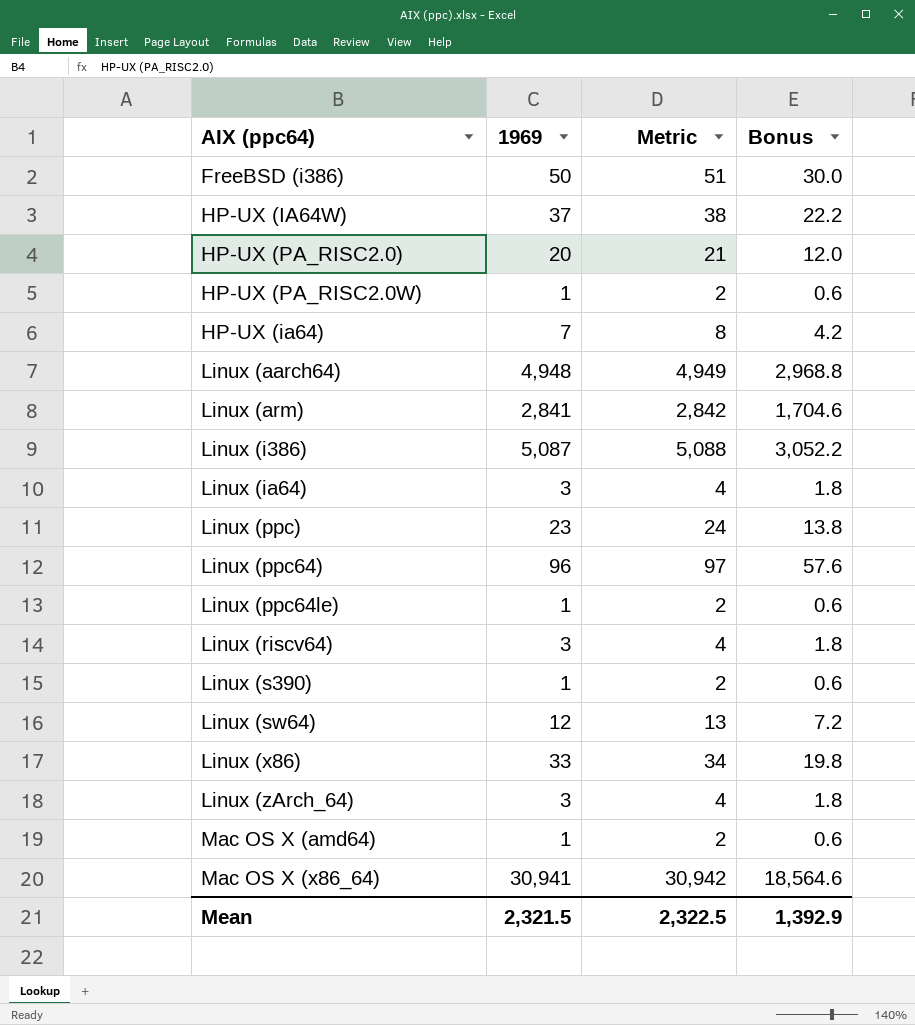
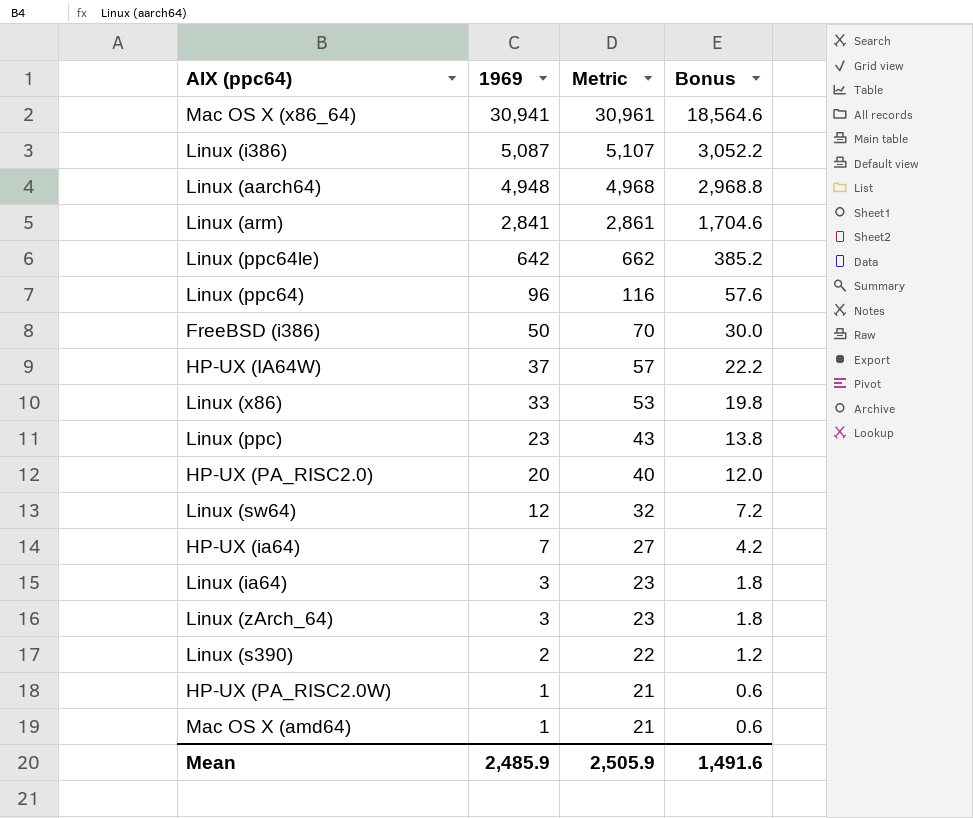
row order: none -> 1969 descending
column Metric | formula: [1969] + 1 -> [1969] + 20
row Linux (riscv64): 3 | 4 | 1.8 -> none
Linux (ppc64le) | 1969: 1 -> 642
Linux (ppc64le) | Bonus: 0.6 -> 385.2
Linux (s390) | 1969: 1 -> 2
Linux (s390) | Bonus: 0.6 -> 1.2
Mean | 1969: 2,321.5 -> 2,485.9
Mean | Metric: 2,322.5 -> 2,505.9
Mean | Bonus: 1,392.9 -> 1,491.6

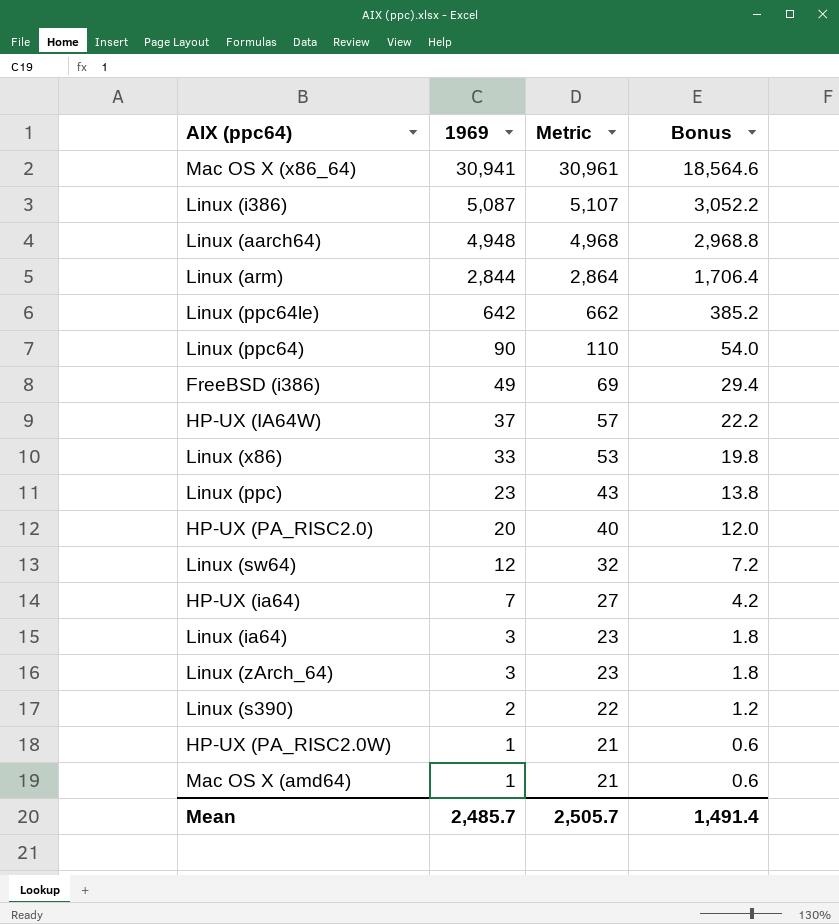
Linux (arm) | 1969: 2,841 -> 2,844
Linux (arm) | Metric: 2,861 -> 2,864
Linux (arm) | Bonus: 1,704.6 -> 1,706.4
Linux (ppc64) | 1969: 96 -> 90
Linux (ppc64) | Metric: 116 -> 110
Linux (ppc64) | Bonus: 57.6 -> 54.0
FreeBSD (i386) | 1969: 50 -> 49
FreeBSD (i386) | Metric: 70 -> 69
FreeBSD (i386) | Bonus: 30.0 -> 29.4
Mean | 1969: 2,485.9 -> 2,485.7
Mean | Metric: 2,505.9 -> 2,505.7
Mean | Bonus: 1,491.6 -> 1,491.4

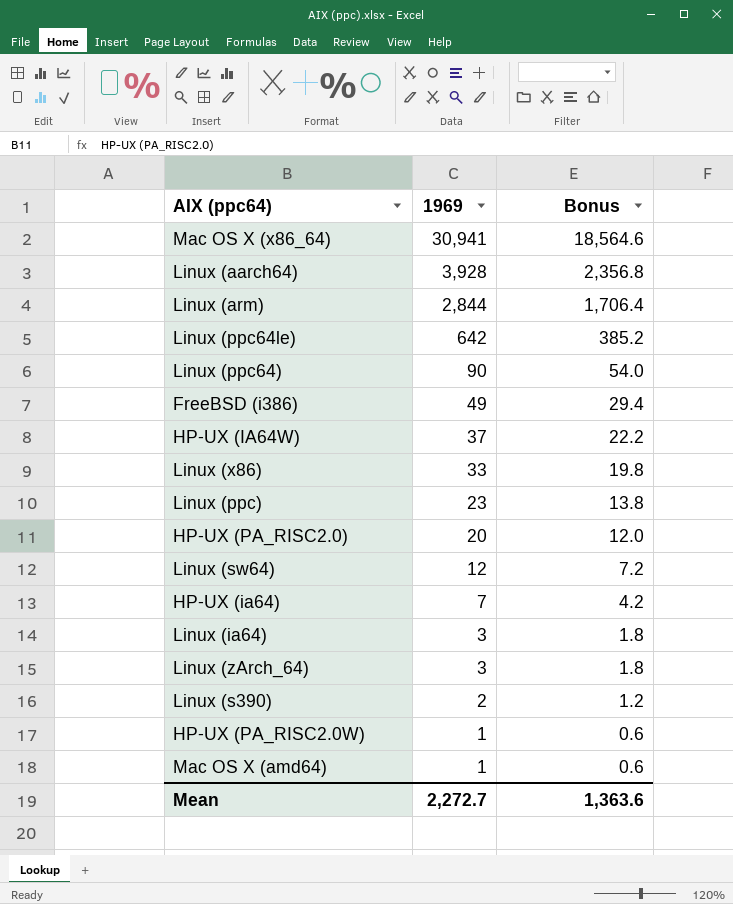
column Metric | formula: [1969] + 20 -> none
row Linux (i386): 5,087 | 5,107 | 3,052.2 -> none
Linux (aarch64) | 1969: 4,948 -> 3,928
Linux (aarch64) | Bonus: 2,968.8 -> 2,356.8
Mean | 1969: 2,485.7 -> 2,272.7
Mean | Bonus: 1,491.4 -> 1,363.6

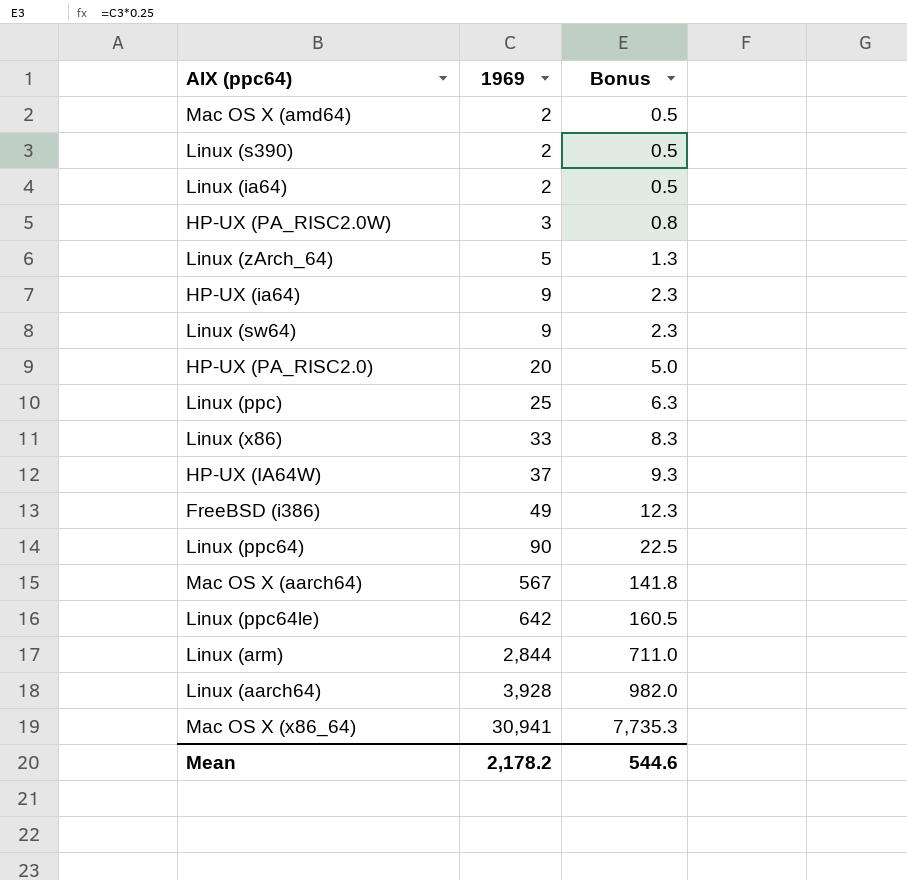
row order: 1969 descending -> 1969 ascending
column Bonus | formula: [1969] * 0.6 -> [1969] * 0.25
Mac OS X (amd64) | 1969: 1 -> 2
Linux (ia64) | 1969: 3 -> 2
HP-UX (PA_RISC2.0W) | 1969: 1 -> 3
Linux (zArch_64) | 1969: 3 -> 5
HP-UX (ia64) | 1969: 7 -> 9
Linux (sw64) | 1969: 12 -> 9
Linux (ppc) | 1969: 23 -> 25
row Mac OS X (aarch64): none -> 567 | 141.8
Mean | 1969: 2,272.7 -> 2,178.2
Mean | Bonus: 1,363.6 -> 544.6

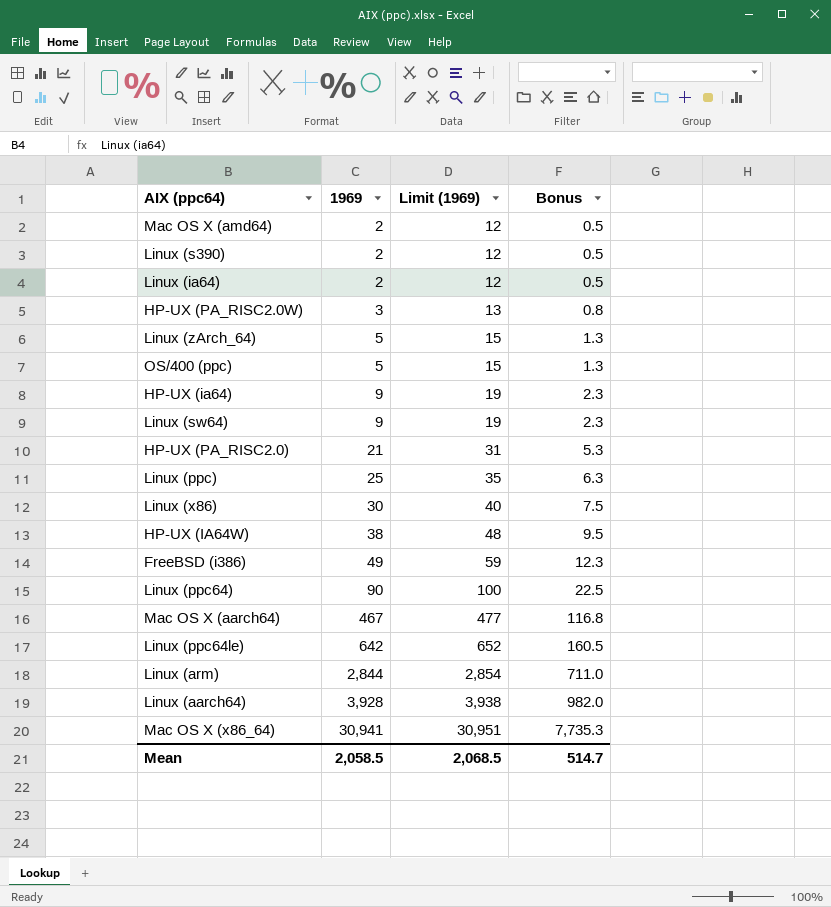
column Limit (1969) | formula: none -> [1969] + 10
row OS/400 (ppc): none -> 5 | 15 | 1.3
HP-UX (PA_RISC2.0) | 1969: 20 -> 21
HP-UX (PA_RISC2.0) | Bonus: 5.0 -> 5.3
Linux (x86) | 1969: 33 -> 30
Linux (x86) | Bonus: 8.3 -> 7.5
HP-UX (IA64W) | 1969: 37 -> 38
HP-UX (IA64W) | Bonus: 9.3 -> 9.5
Mac OS X (aarch64) | 1969: 567 -> 467
Mac OS X (aarch64) | Bonus: 141.8 -> 116.8
Mean | 1969: 2,178.2 -> 2,058.5
Mean | Bonus: 544.6 -> 514.7

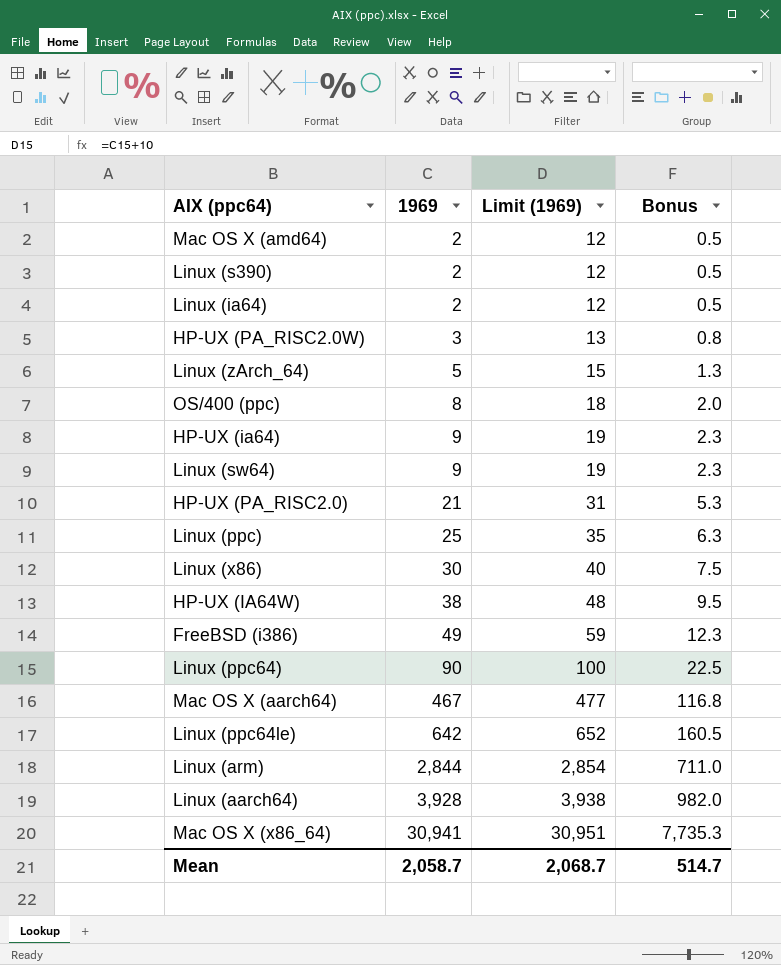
OS/400 (ppc) | 1969: 5 -> 8
OS/400 (ppc) | Limit (1969): 15 -> 18
OS/400 (ppc) | Bonus: 1.3 -> 2.0
Mean | 1969: 2,058.5 -> 2,058.7
Mean | Limit (1969): 2,068.5 -> 2,068.7

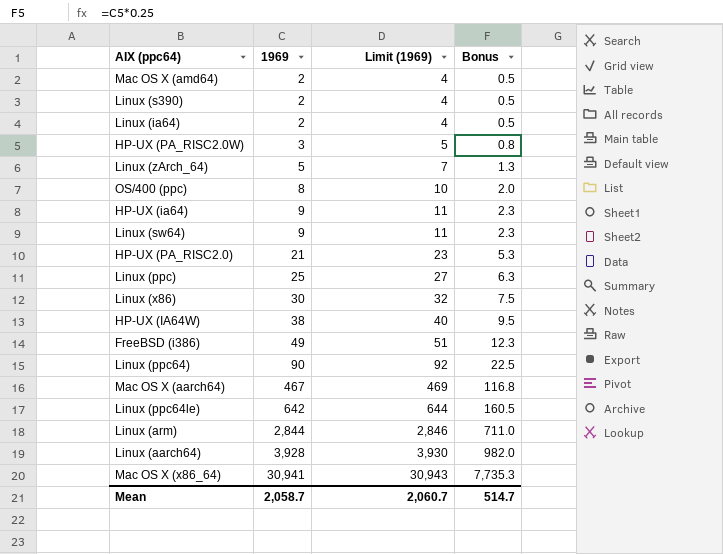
column Limit (1969) | formula: [1969] + 10 -> [1969] + 2
Mean | Limit (1969): 2,068.7 -> 2,060.7

